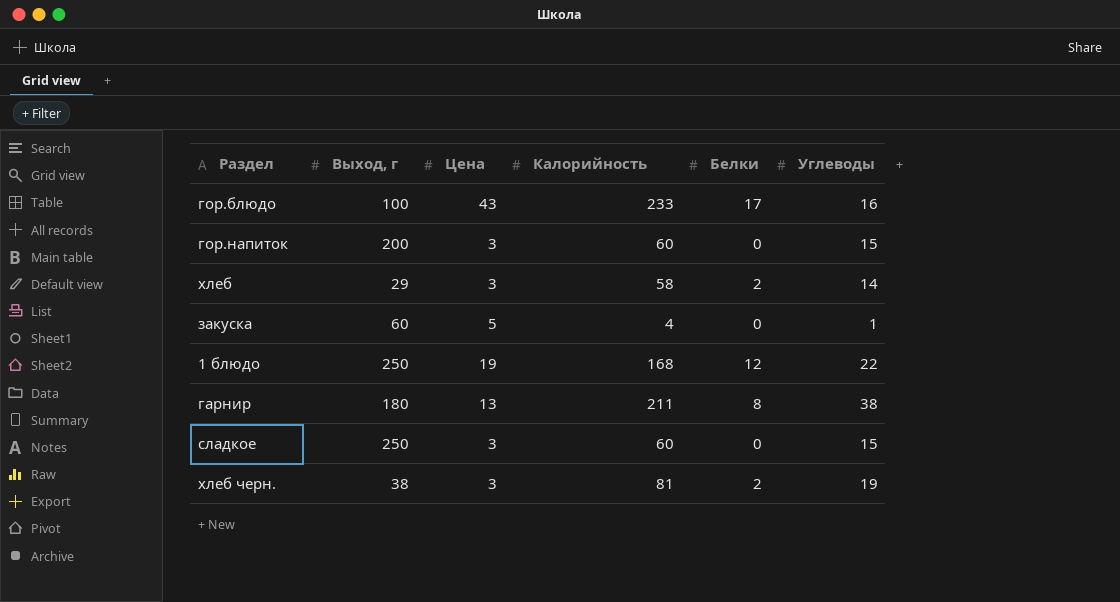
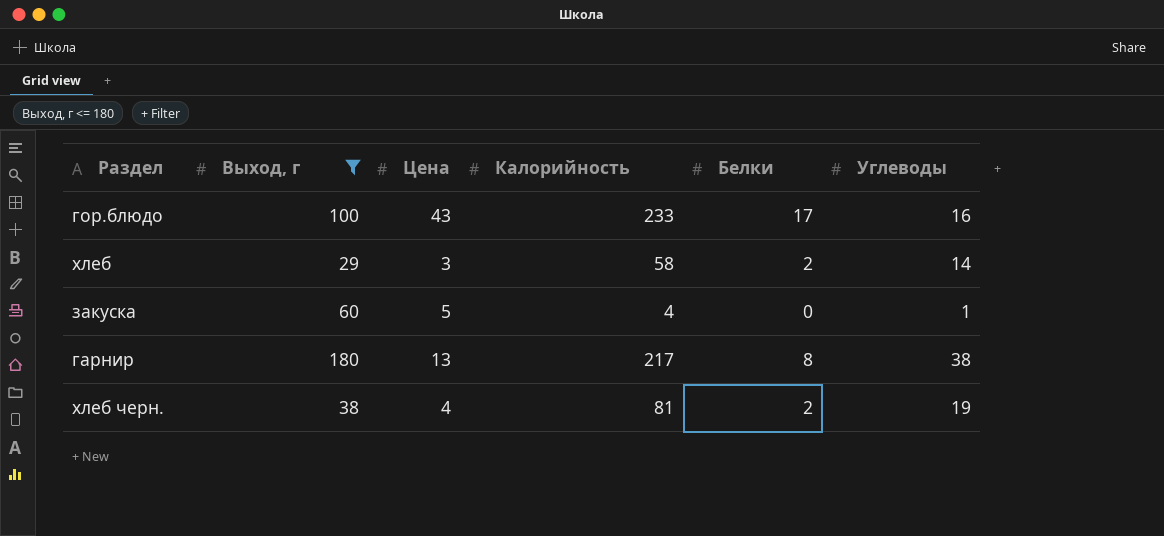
filter: none -> Выход, г <= 180
гарнир | Калорийность: 211 -> 217
хлеб черн. | Цена: 3 -> 4

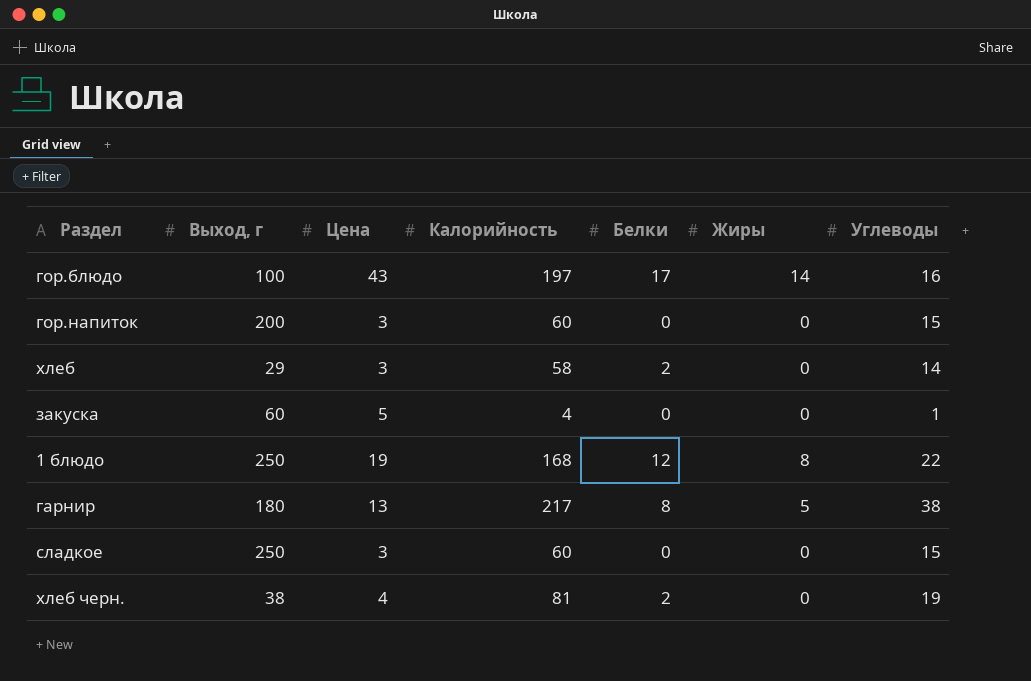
filter: Выход, г <= 180 -> none
column Жиры | position: none -> 6
гор.блюдо | Калорийность: 233 -> 197

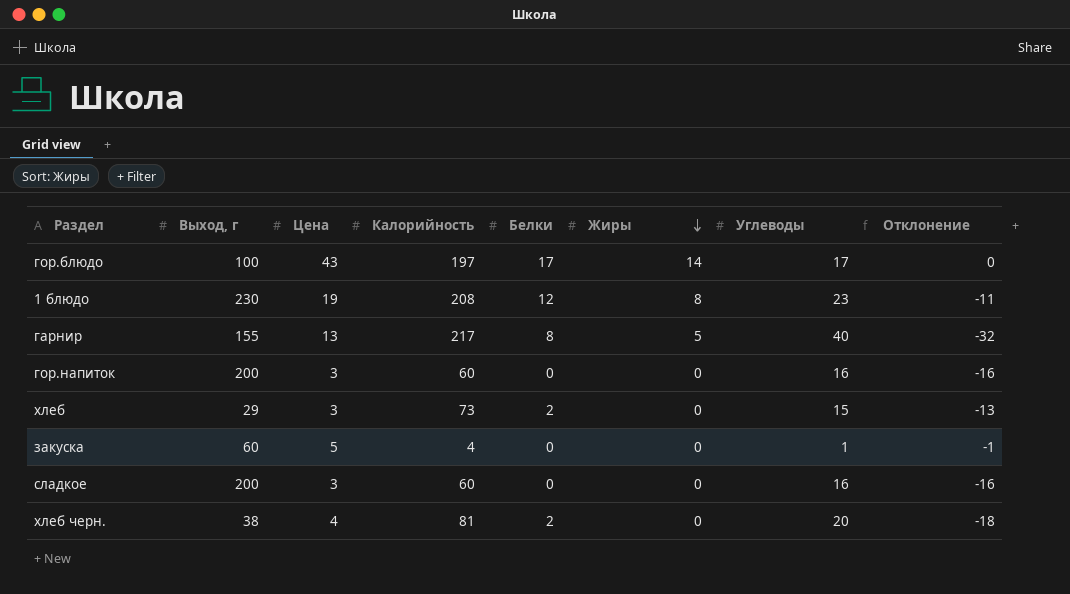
row order: none -> Жиры descending
column Отклонение | formula: none -> [Белки] - [Углеводы]
гор.блюдо | Углеводы: 16 -> 17
1 блюдо | Выход, г: 250 -> 230
1 блюдо | Калорийность: 168 -> 208
1 блюдо | Углеводы: 22 -> 23
гарнир | Выход, г: 180 -> 155
гарнир | Углеводы: 38 -> 40
гор.напиток | Углеводы: 15 -> 16
хлеб | Калорийность: 58 -> 73
хлеб | Углеводы: 14 -> 15
сладкое | Выход, г: 250 -> 200
сладкое | Углеводы: 15 -> 16
хлеб черн. | Углеводы: 19 -> 20

